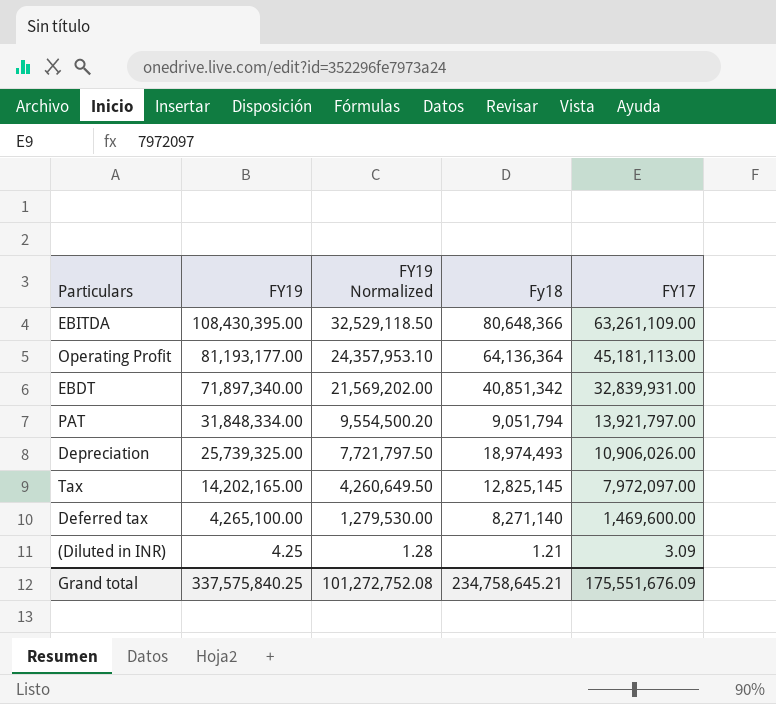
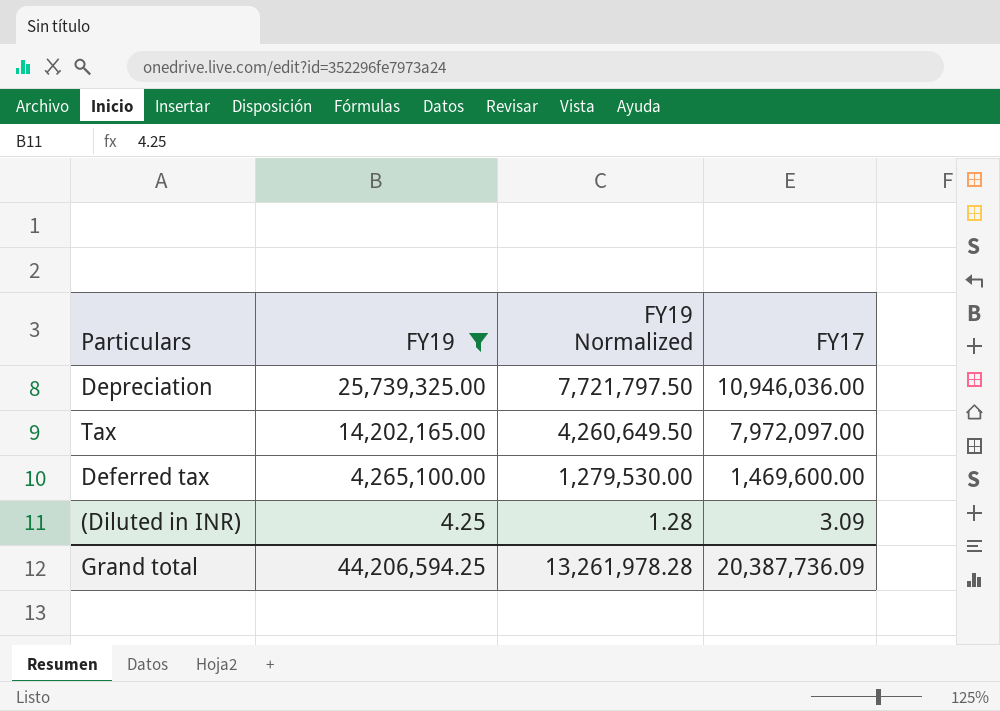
filter: none -> FY19 <= 25,739,325.00
column Fy18 | position: 4 -> none
Depreciation | FY17: 10,906,026.00 -> 10,946,036.00
Grand total | FY19: 337,575,840.25 -> 44,206,594.25
Grand total | FY19 Normalized: 101,272,752.08 -> 13,261,978.28
Grand total | FY17: 175,551,676.09 -> 20,387,736.09

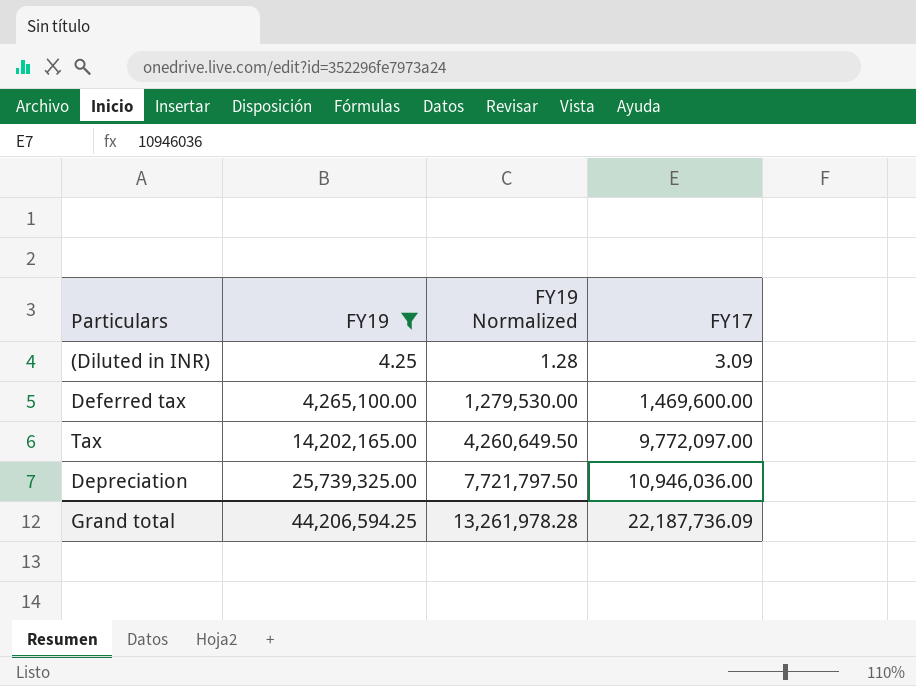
row order: FY19 descending -> FY19 ascending
Tax | FY17: 7,972,097.00 -> 9,772,097.00
Grand total | FY17: 20,387,736.09 -> 22,187,736.09

